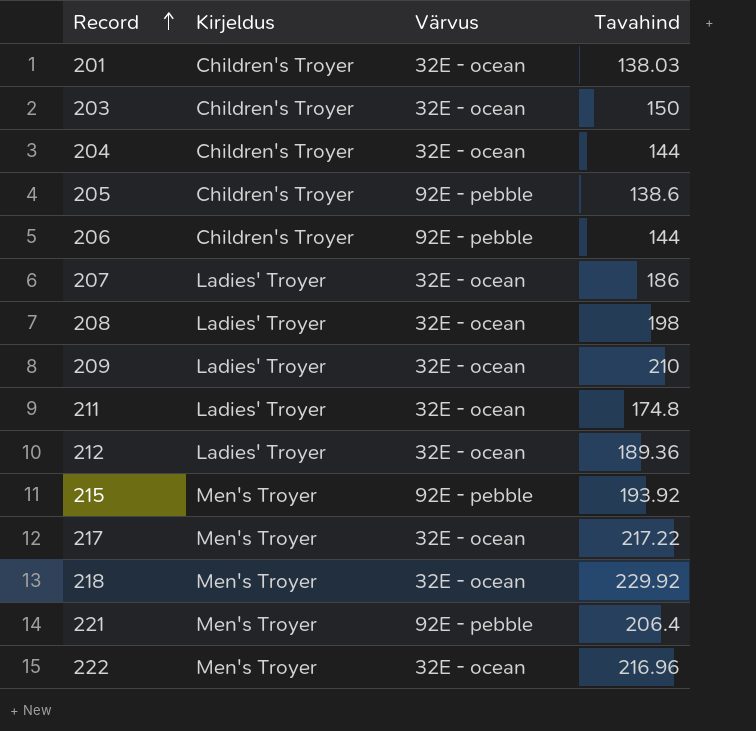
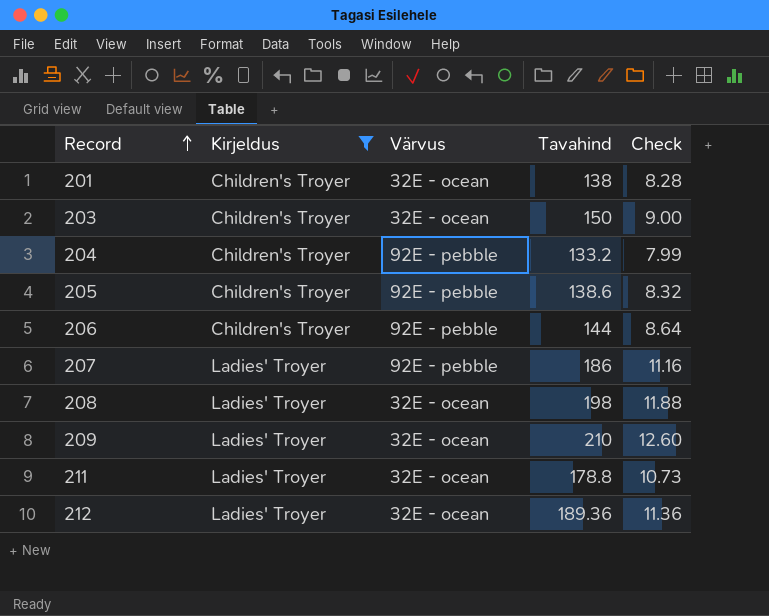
filter: none -> Kirjeldus != Men's Troyer
column Check | formula: none -> [Tavahind] * 0.06
201 | Tavahind: 138.03 -> 138
204 | Värvus: 32E - ocean -> 92E - pebble
204 | Tavahind: 144 -> 133.2
207 | Värvus: 32E - ocean -> 92E - pebble
211 | Tavahind: 174.8 -> 178.8

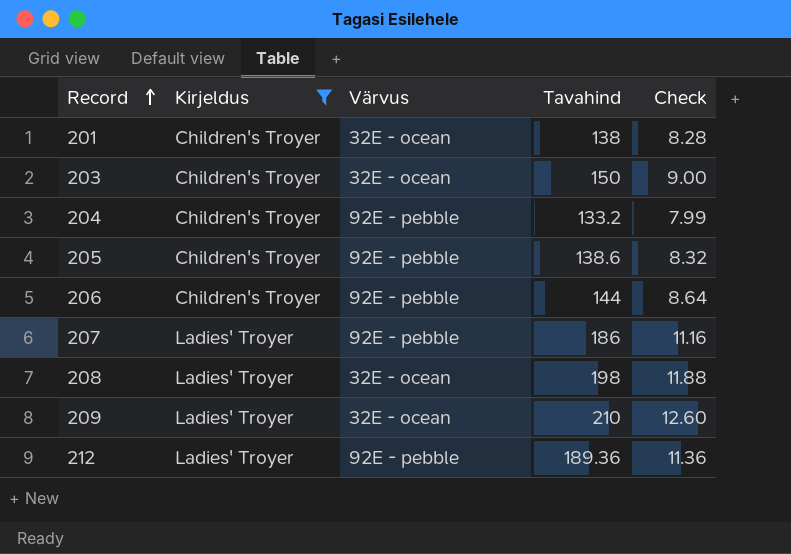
row 211: Ladies' Troyer | 32E - ocean | 178.8 | 10.73 -> none
212 | Värvus: 32E - ocean -> 92E - pebble

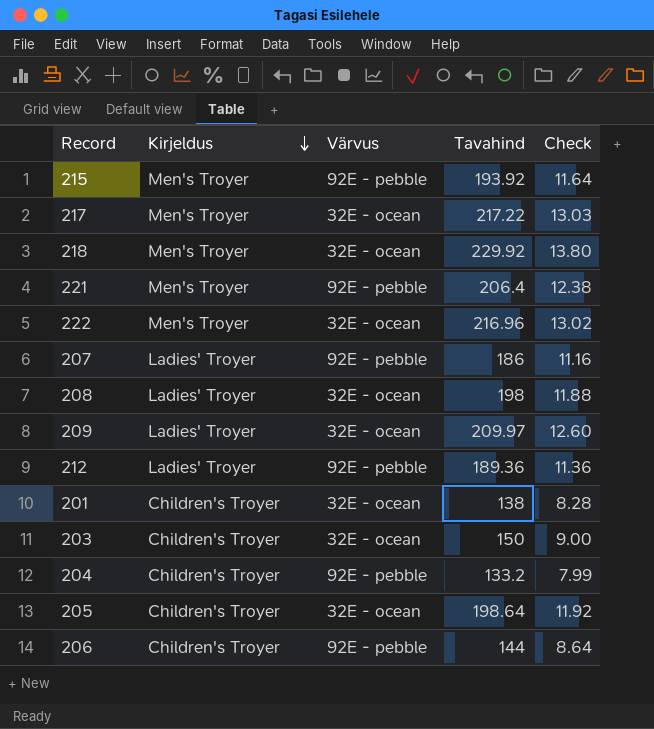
filter: Kirjeldus != Men's Troyer -> none
row order: Record ascending -> Kirjeldus descending
209 | Tavahind: 210 -> 209.97
205 | Värvus: 92E - pebble -> 32E - ocean
205 | Tavahind: 138.6 -> 198.64
205 | Check: 8.32 -> 11.92

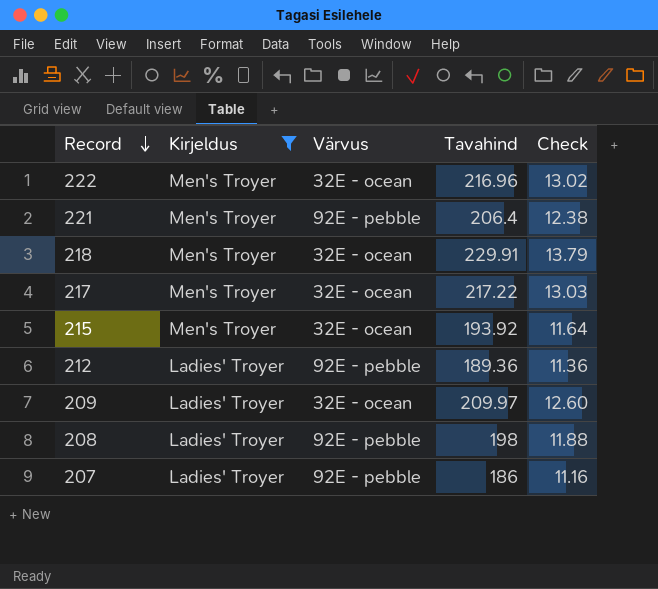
filter: none -> Kirjeldus != Children's Troyer
row order: Kirjeldus descending -> Record descending
218 | Tavahind: 229.92 -> 229.91
218 | Check: 13.80 -> 13.79
215 | Värvus: 92E - pebble -> 32E - ocean
208 | Värvus: 32E - ocean -> 92E - pebble

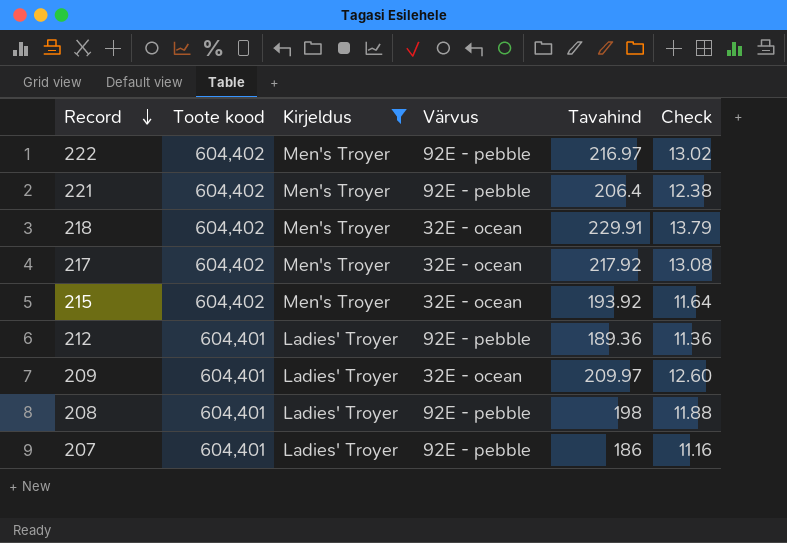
column Toote kood | position: none -> 2
222 | Värvus: 32E - ocean -> 92E - pebble
222 | Tavahind: 216.96 -> 216.97
217 | Tavahind: 217.22 -> 217.92
217 | Check: 13.03 -> 13.08

